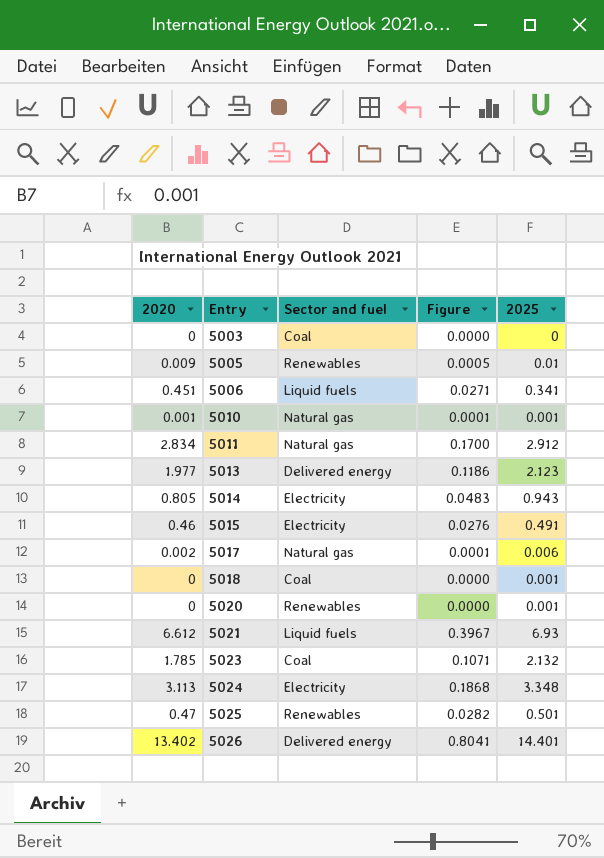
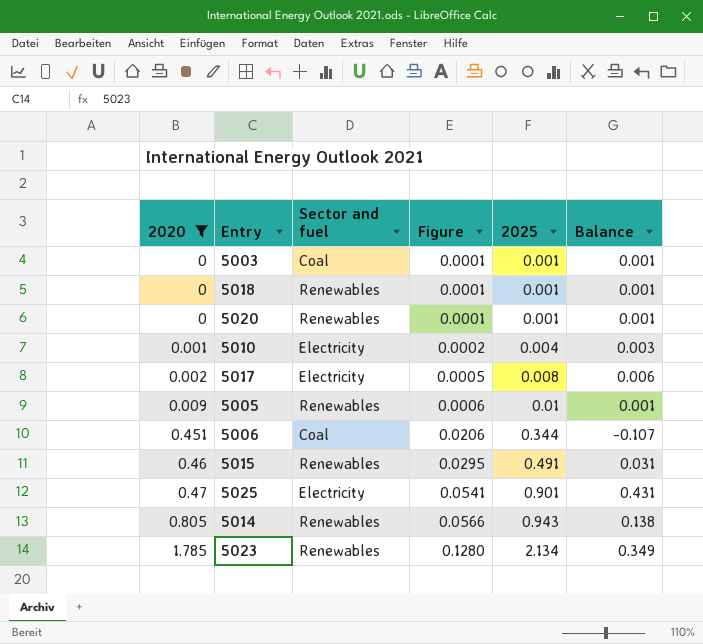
filter: none -> 2020 <= 1.785
row order: Entry ascending -> 2020 ascending
column Figure | formula: [2020] * 0.06 -> [2025] * 0.06
column Balance | formula: none -> [2025] - [2020]
5003 | 2025: 0 -> 0.001
5018 | Sector and fuel: Coal -> Renewables
5010 | Sector and fuel: Natural gas -> Electricity
5010 | 2025: 0.001 -> 0.004
5017 | Sector and fuel: Natural gas -> Electricity
5017 | 2025: 0.006 -> 0.008
5006 | Sector and fuel: Liquid fuels -> Coal
5006 | 2025: 0.341 -> 0.344
5015 | Sector and fuel: Electricity -> Renewables
5025 | Sector and fuel: Renewables -> Electricity
5025 | 2025: 0.501 -> 0.901
5014 | Sector and fuel: Electricity -> Renewables
5023 | Sector and fuel: Coal -> Renewables
5023 | 2025: 2.132 -> 2.134

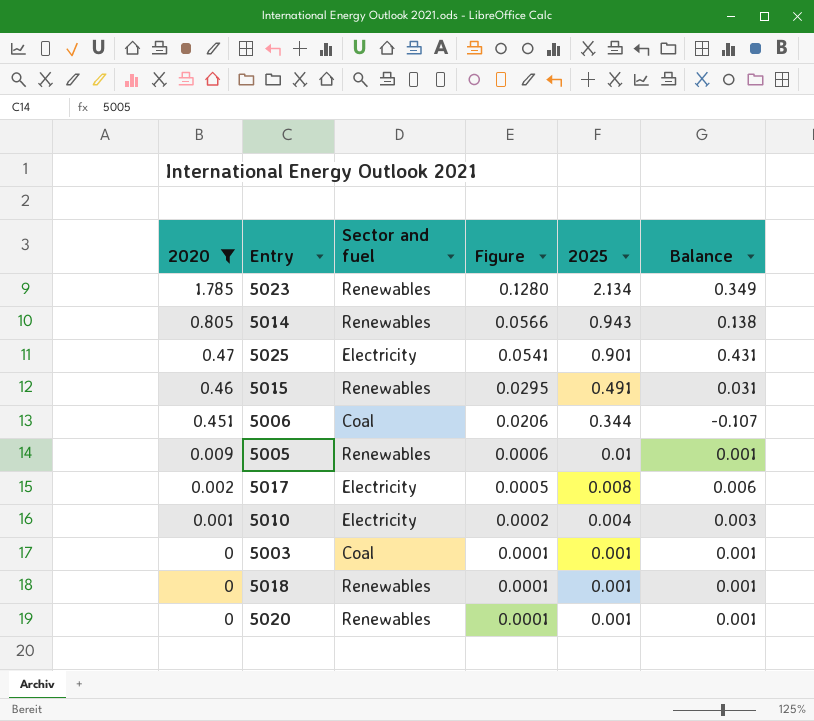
row order: 2020 ascending -> 2020 descending

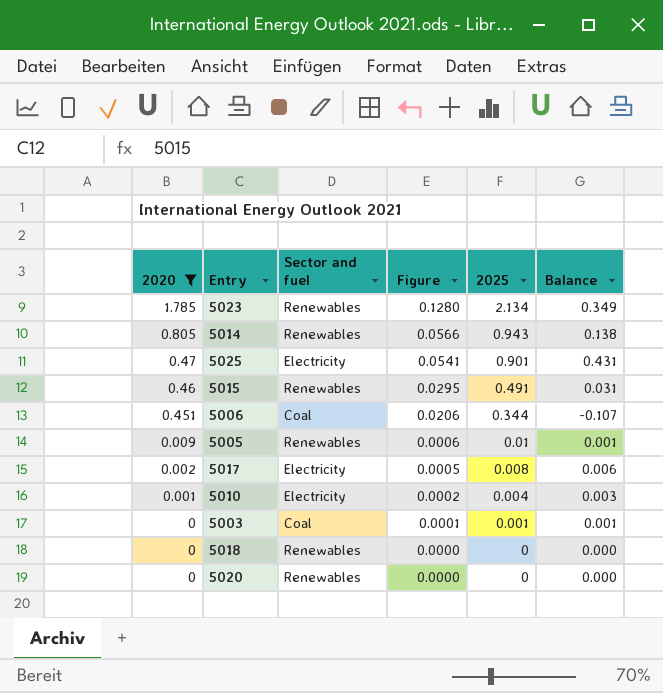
5018 | Figure: 0.0001 -> 0.0000
5018 | 2025: 0.001 -> 0
5018 | Balance: 0.001 -> 0.000
5020 | Figure: 0.0001 -> 0.0000
5020 | 2025: 0.001 -> 0
5020 | Balance: 0.001 -> 0.000

